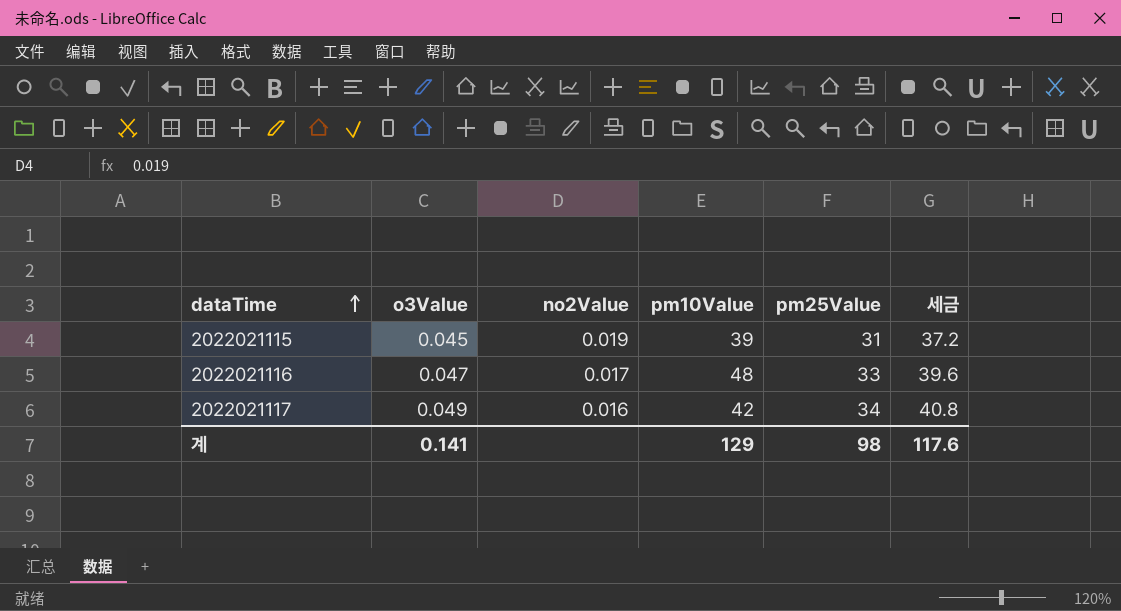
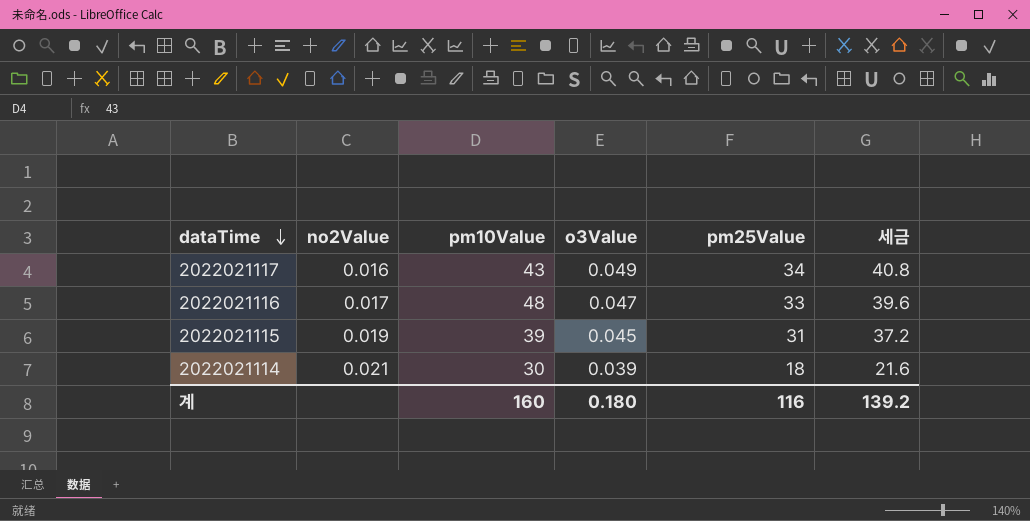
row order: dataTime ascending -> dataTime descending
column o3Value | position: 2 -> 4
2022021117 | pm10Value: 42 -> 43
row 2022021114: none -> 0.021 | 30 | 0.039 | 18 | 21.6
계 | pm10Value: 129 -> 160
계 | o3Value: 0.141 -> 0.180
계 | pm25Value: 98 -> 116
계 | 세금: 117.6 -> 139.2

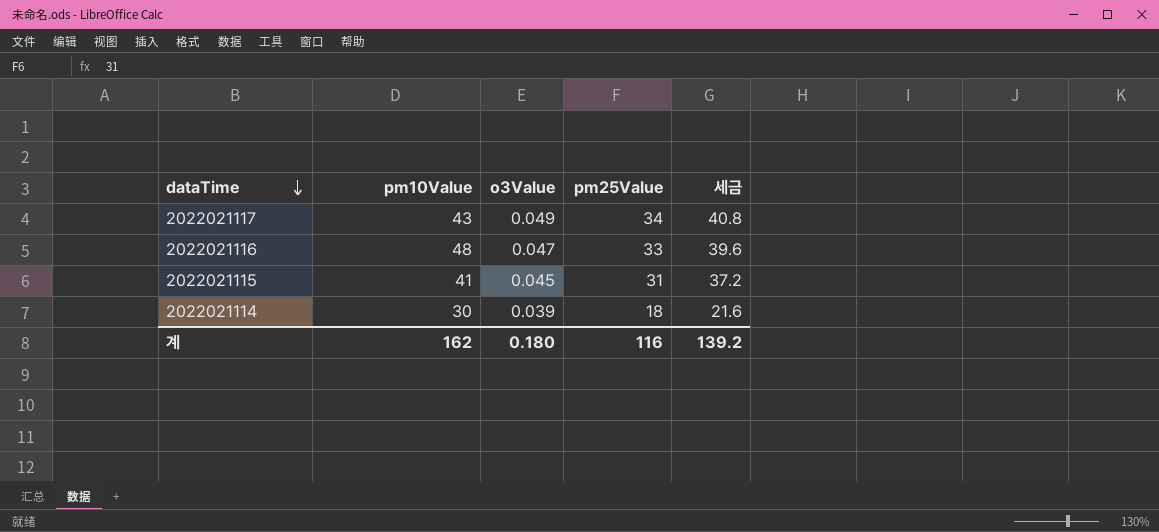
column no2Value | position: 2 -> none
2022021115 | pm10Value: 39 -> 41
계 | pm10Value: 160 -> 162

